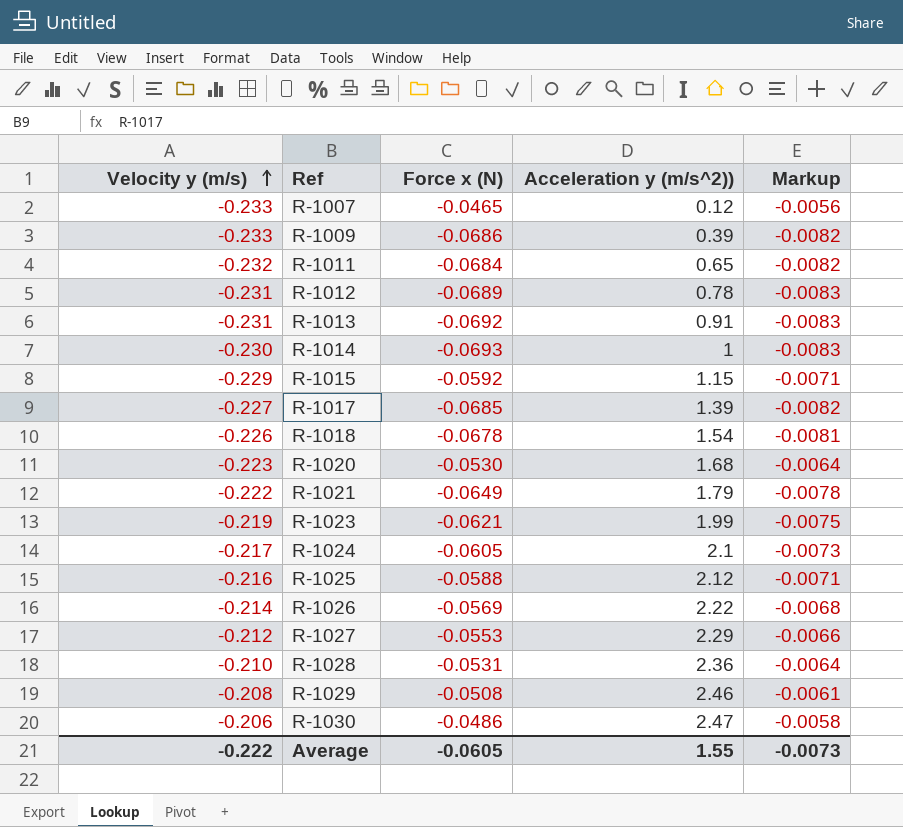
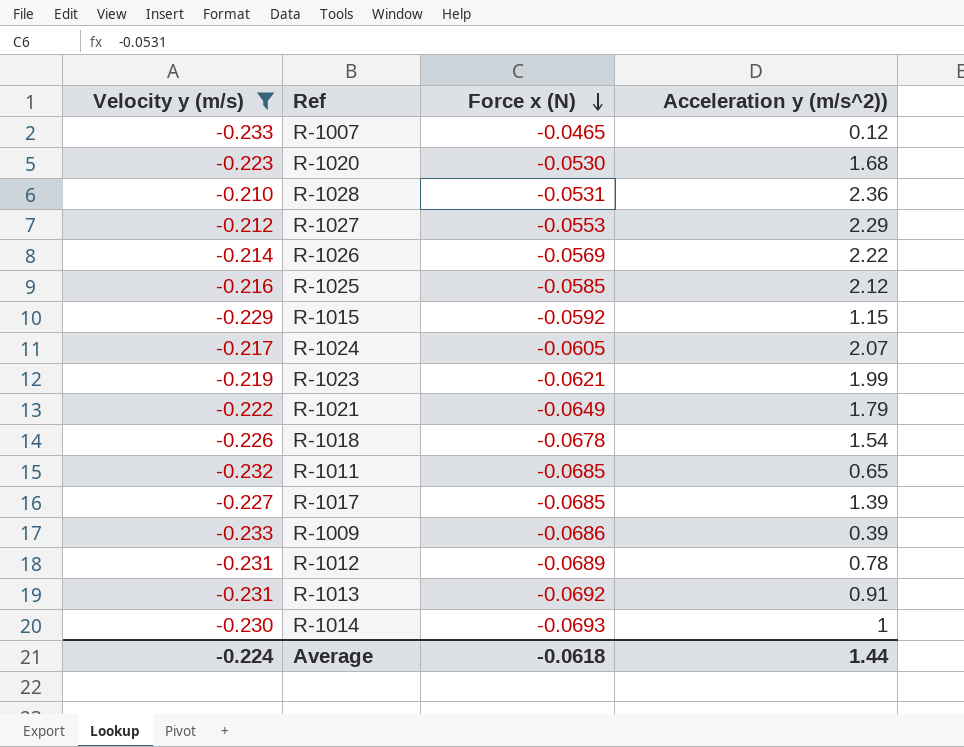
filter: none -> Velocity y (m/s) <= -0.210
row order: Velocity y (m/s) ascending -> Force x (N) descending
column Markup | formula: [Force x (N)] * 0.12 -> none
R-1025 | Force x (N): -0.0588 -> -0.0585
R-1024 | Acceleration y (m/s^2)): 2.1 -> 2.07
R-1011 | Force x (N): -0.0684 -> -0.0685
Average | Velocity y (m/s): -0.222 -> -0.224
Average | Force x (N): -0.0605 -> -0.0618
Average | Acceleration y (m/s^2)): 1.55 -> 1.44

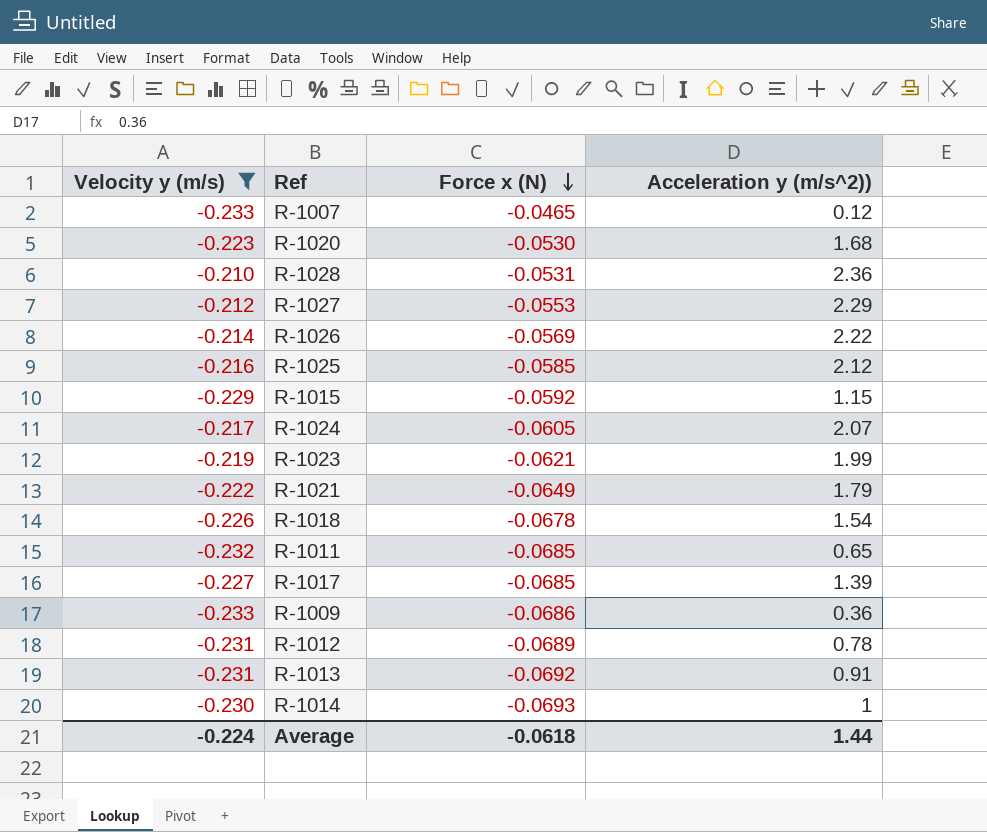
R-1009 | Acceleration y (m/s^2)): 0.39 -> 0.36

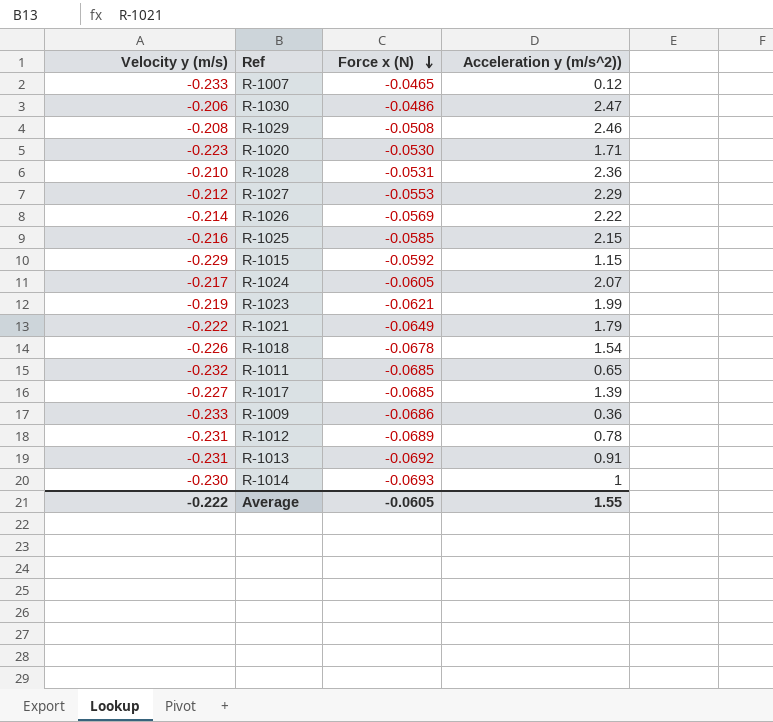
filter: Velocity y (m/s) <= -0.210 -> none
R-1020 | Acceleration y (m/s^2)): 1.68 -> 1.71
R-1025 | Acceleration y (m/s^2)): 2.12 -> 2.15
Average | Velocity y (m/s): -0.224 -> -0.222
Average | Force x (N): -0.0618 -> -0.0605
Average | Acceleration y (m/s^2)): 1.44 -> 1.55

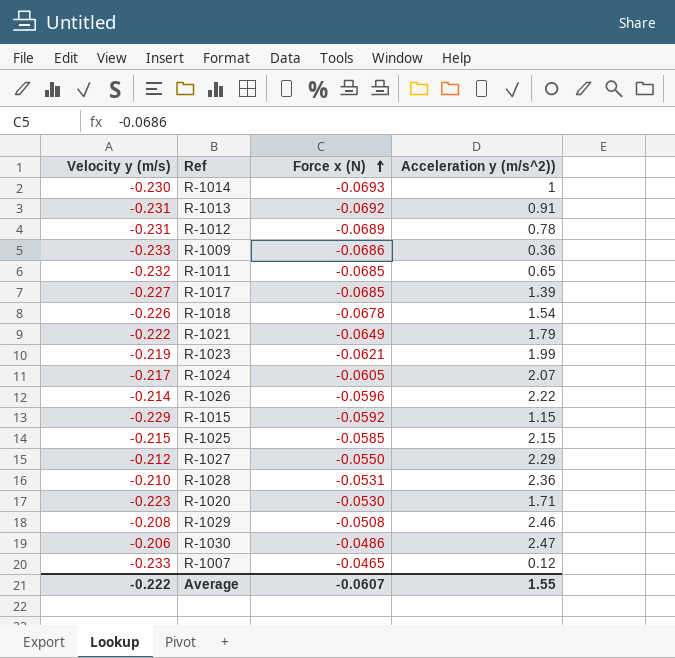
row order: Force x (N) descending -> Force x (N) ascending
R-1026 | Force x (N): -0.0569 -> -0.0596
R-1025 | Velocity y (m/s): -0.216 -> -0.215
R-1027 | Force x (N): -0.0553 -> -0.0550
Average | Force x (N): -0.0605 -> -0.0607

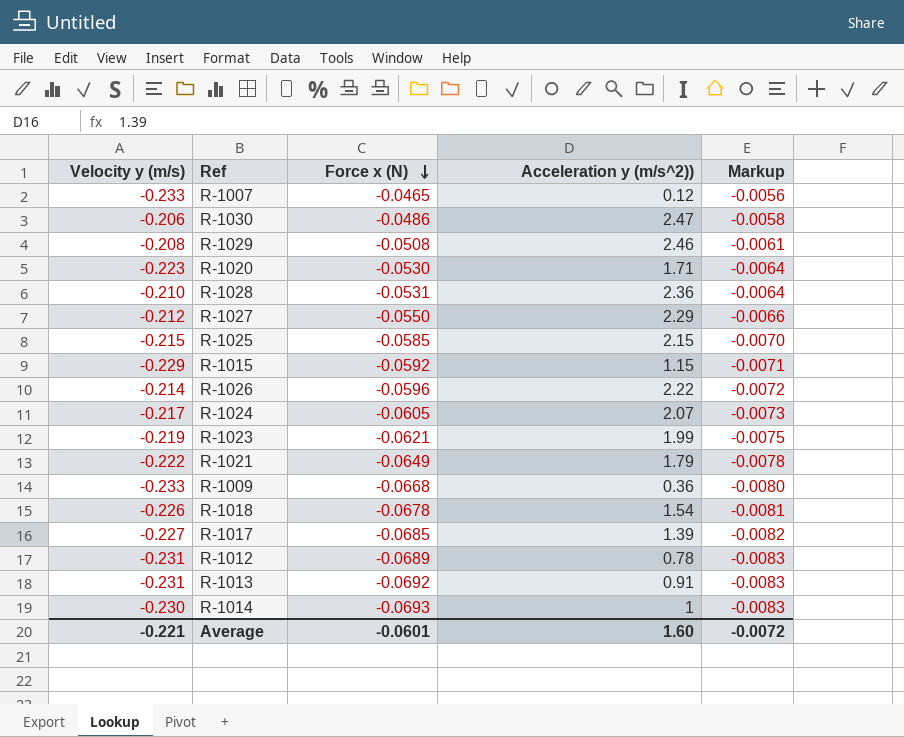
row order: Force x (N) ascending -> Force x (N) descending
column Markup | formula: none -> [Force x (N)] * 0.12
row R-1011: -0.232 | -0.0685 | 0.65 -> none
R-1009 | Force x (N): -0.0686 -> -0.0668
Average | Velocity y (m/s): -0.222 -> -0.221
Average | Force x (N): -0.0607 -> -0.0601
Average | Acceleration y (m/s^2)): 1.55 -> 1.60

